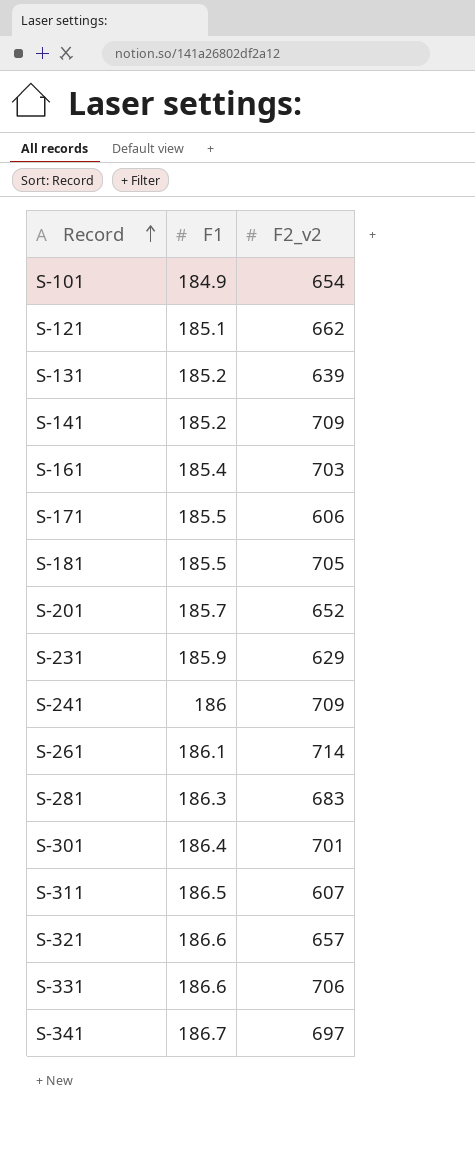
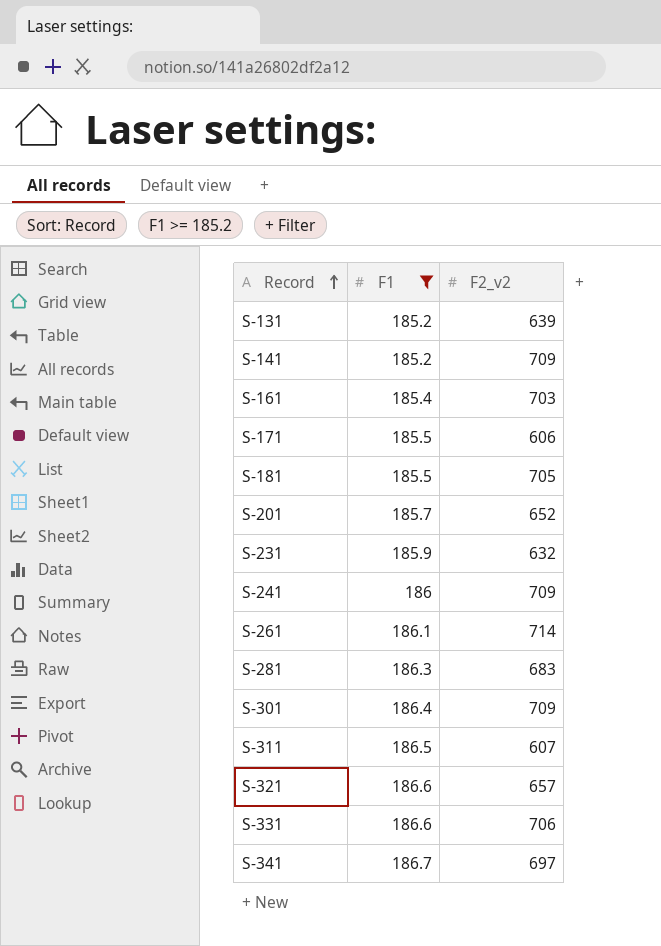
filter: none -> F1 >= 185.2
S-231 | F2_v2: 629 -> 632
S-301 | F2_v2: 701 -> 709

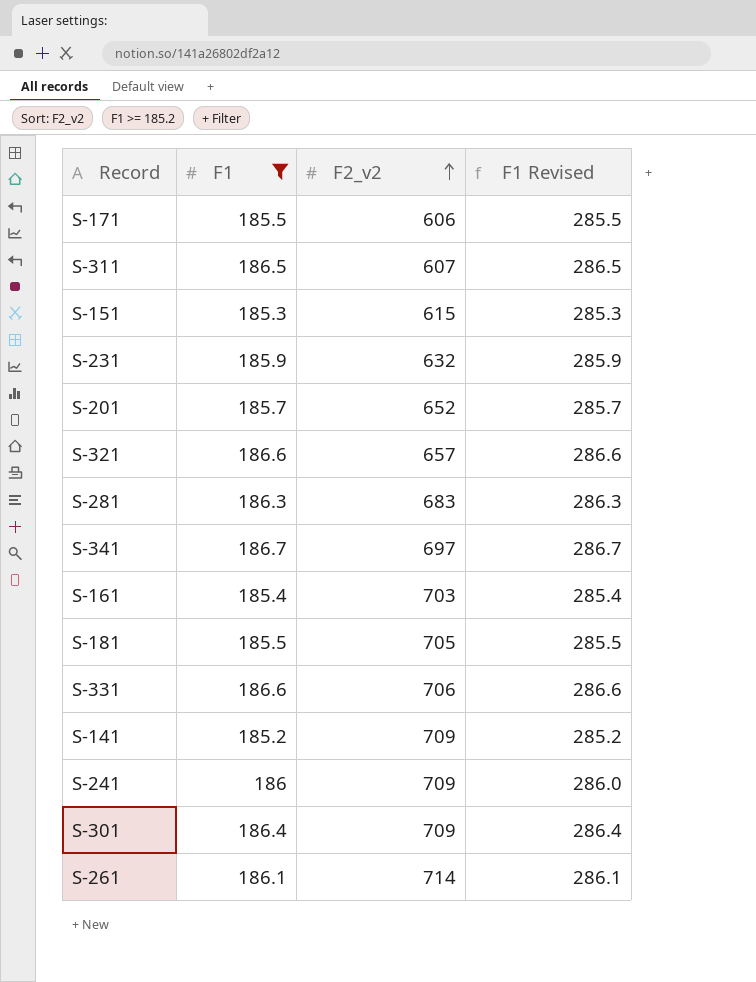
row order: Record ascending -> F2_v2 ascending
column F1 Revised | formula: none -> [F1] + 100
row S-131: 185.2 | 639 -> none
row S-151: none -> 185.3 | 615 | 285.3

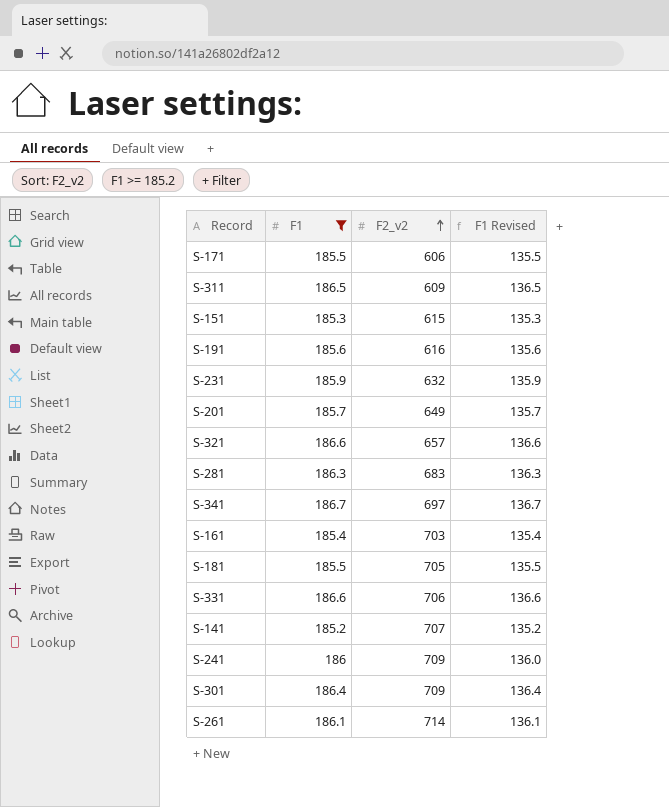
column F1 Revised | formula: [F1] + 100 -> [F1] - 50
S-311 | F2_v2: 607 -> 609
row S-191: none -> 185.6 | 616 | 135.6
S-201 | F2_v2: 652 -> 649
S-141 | F2_v2: 709 -> 707

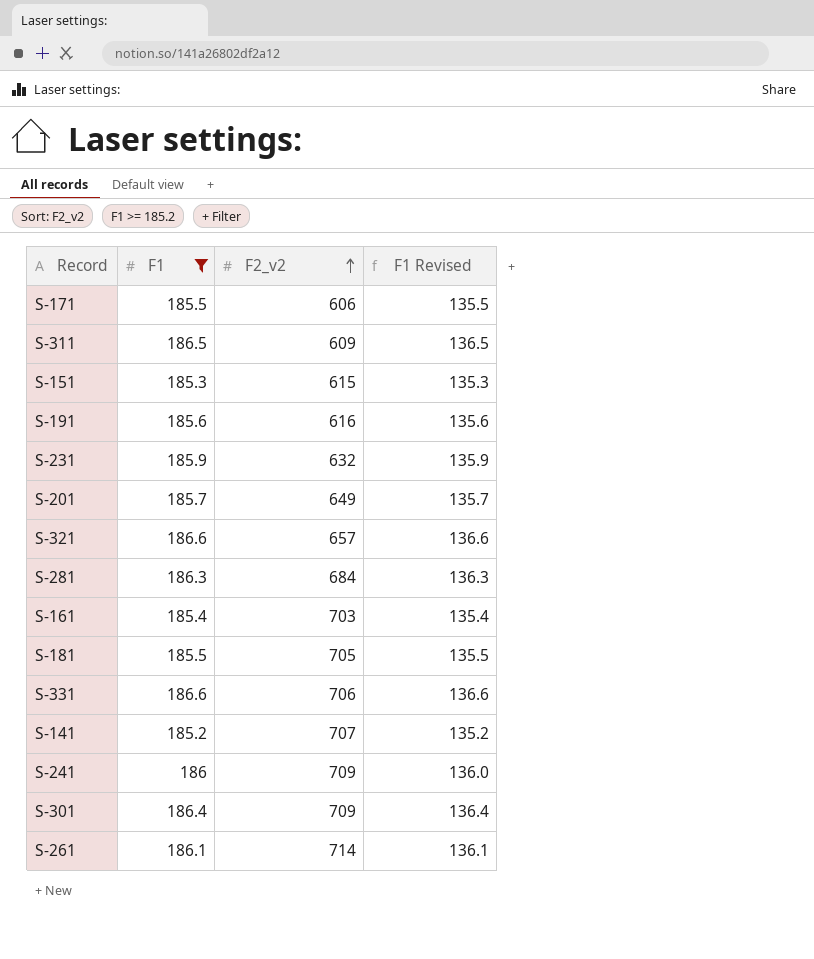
row S-341: 186.7 | 697 | 136.7 -> none
S-281 | F2_v2: 683 -> 684

